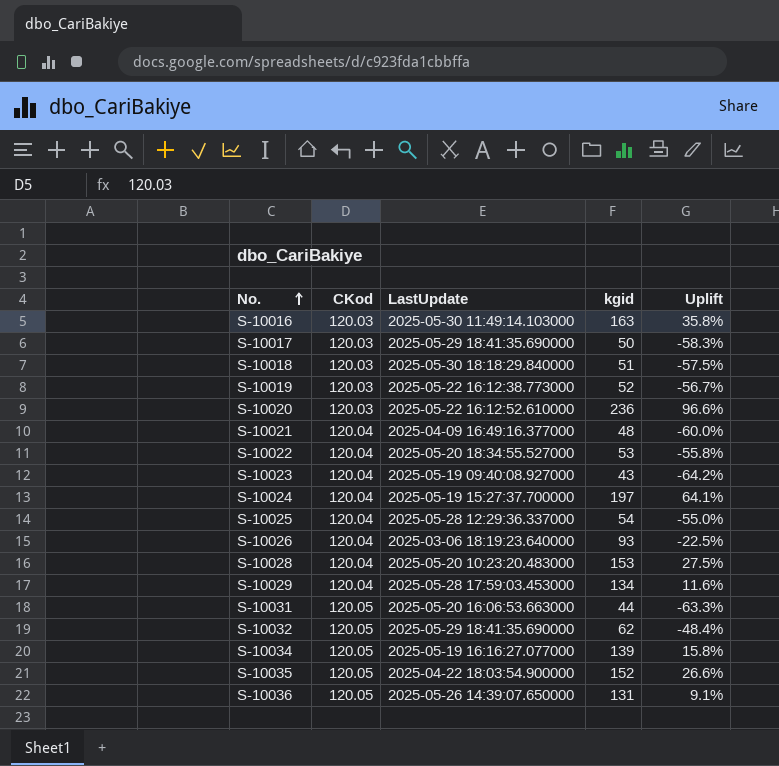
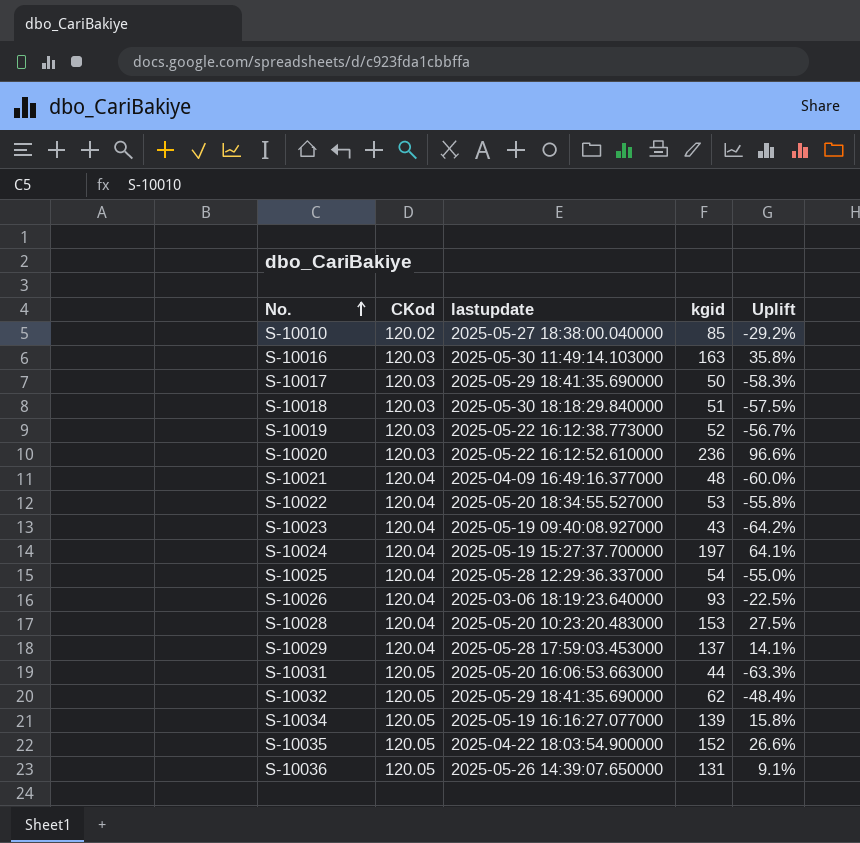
column name: LastUpdate -> lastupdate
row S-10010: none -> 120.02 | 2025-05-27 18:38:00.040000 | 85 | -29.2%
S-10029 | kgid: 134 -> 137
S-10029 | Uplift: 11.6% -> 14.1%

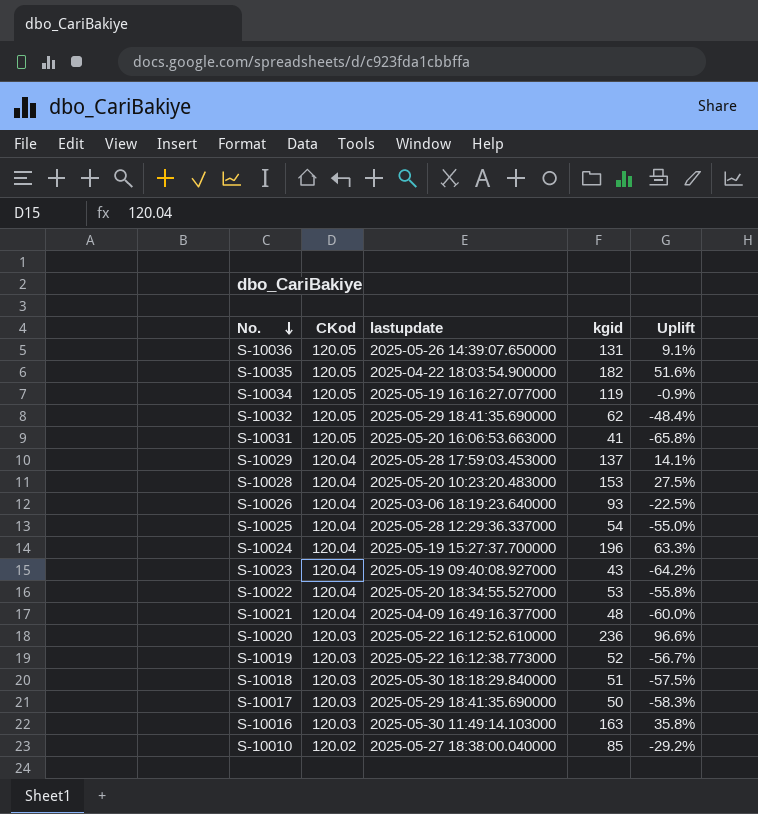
row order: No. ascending -> No. descending
S-10035 | kgid: 152 -> 182
S-10035 | Uplift: 26.6% -> 51.6%
S-10034 | kgid: 139 -> 119
S-10034 | Uplift: 15.8% -> -0.9%
S-10031 | kgid: 44 -> 41
S-10031 | Uplift: -63.3% -> -65.8%
S-10024 | kgid: 197 -> 196
S-10024 | Uplift: 64.1% -> 63.3%

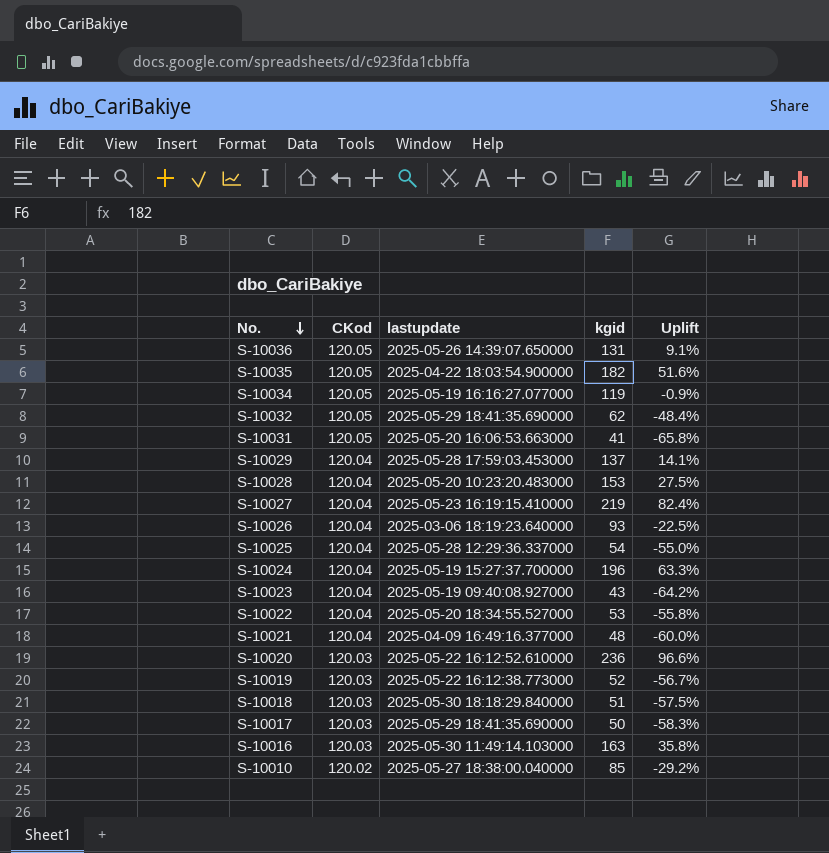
row S-10027: none -> 120.04 | 2025-05-23 16:19:15.410000 | 219 | 82.4%

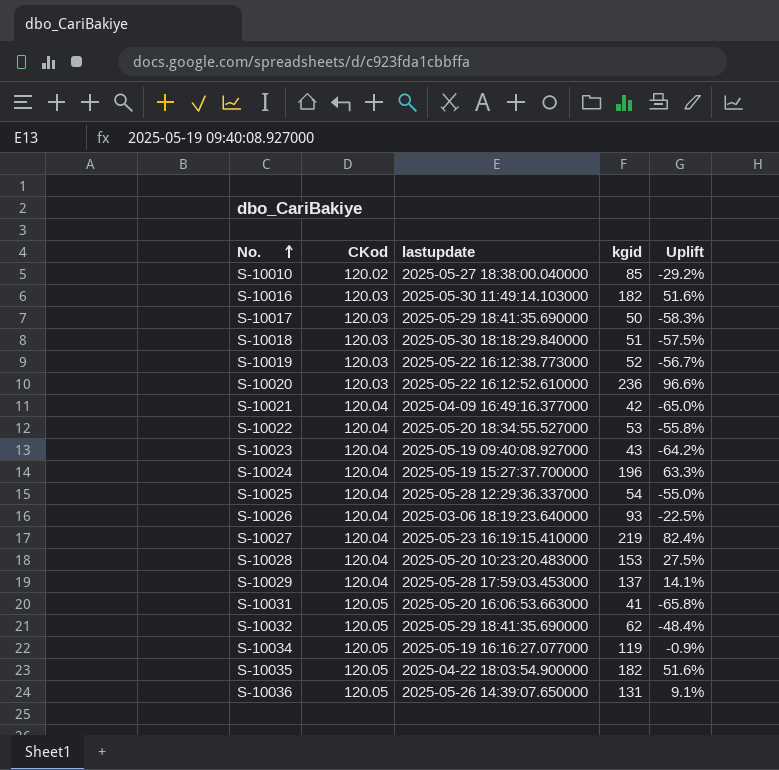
row order: No. descending -> No. ascending
S-10016 | kgid: 163 -> 182
S-10016 | Uplift: 35.8% -> 51.6%
S-10021 | kgid: 48 -> 42
S-10021 | Uplift: -60.0% -> -65.0%

